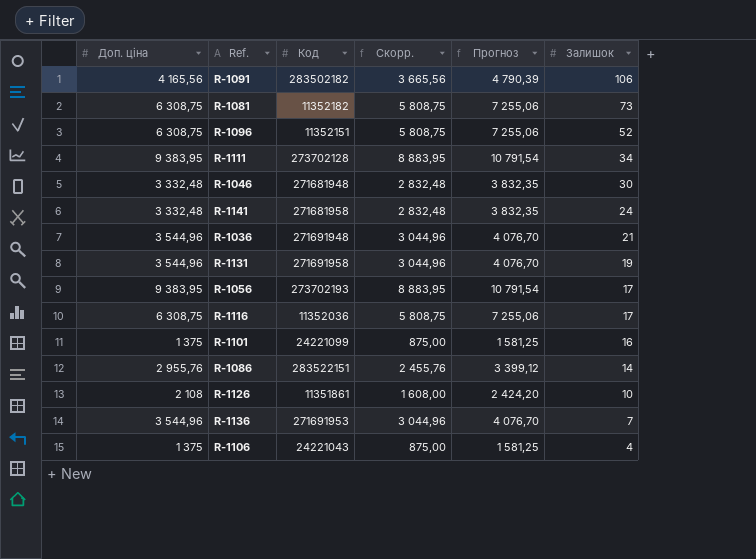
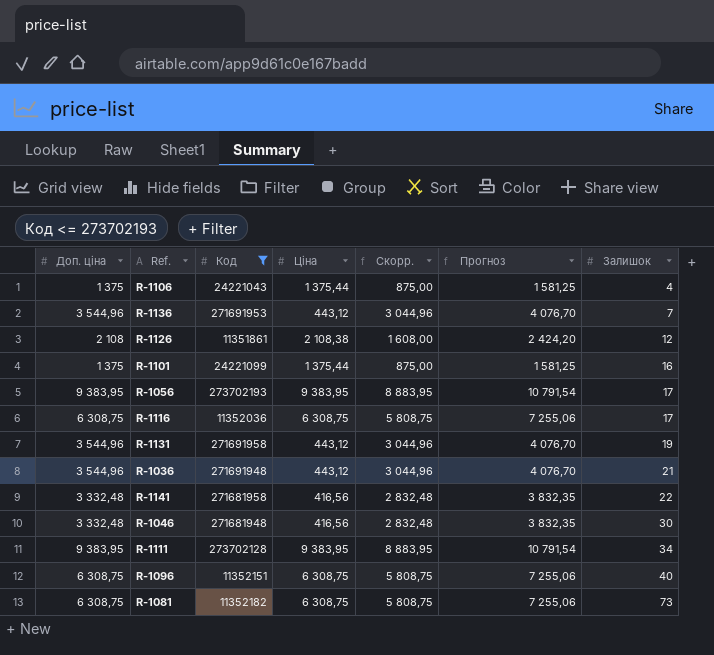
filter: none -> Код <= 273702193
row order: Залишок descending -> Залишок ascending
column Ціна | position: none -> 4
R-1126 | Залишок: 10 -> 12
R-1141 | Залишок: 24 -> 22
R-1096 | Залишок: 52 -> 40

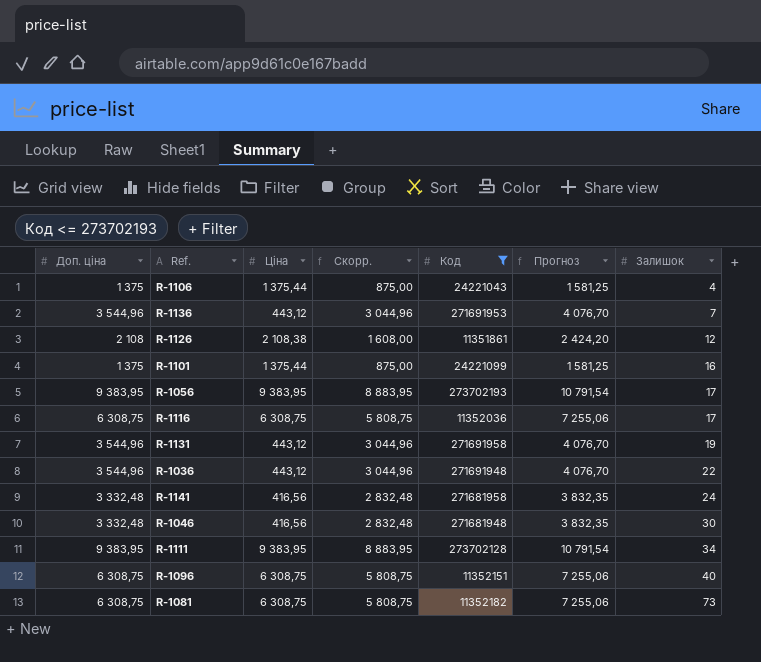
column Код | position: 3 -> 5
R-1036 | Залишок: 21 -> 22
R-1141 | Залишок: 22 -> 24

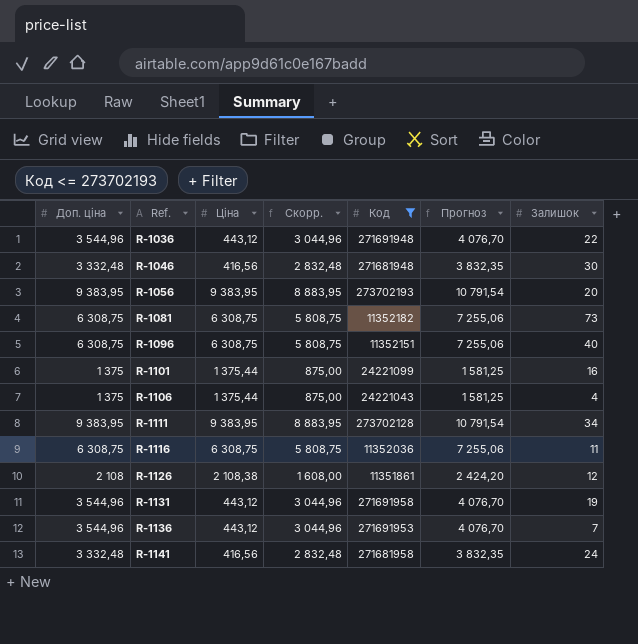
row order: Залишок ascending -> Ref. ascending
R-1056 | Залишок: 17 -> 20
R-1116 | Залишок: 17 -> 11

